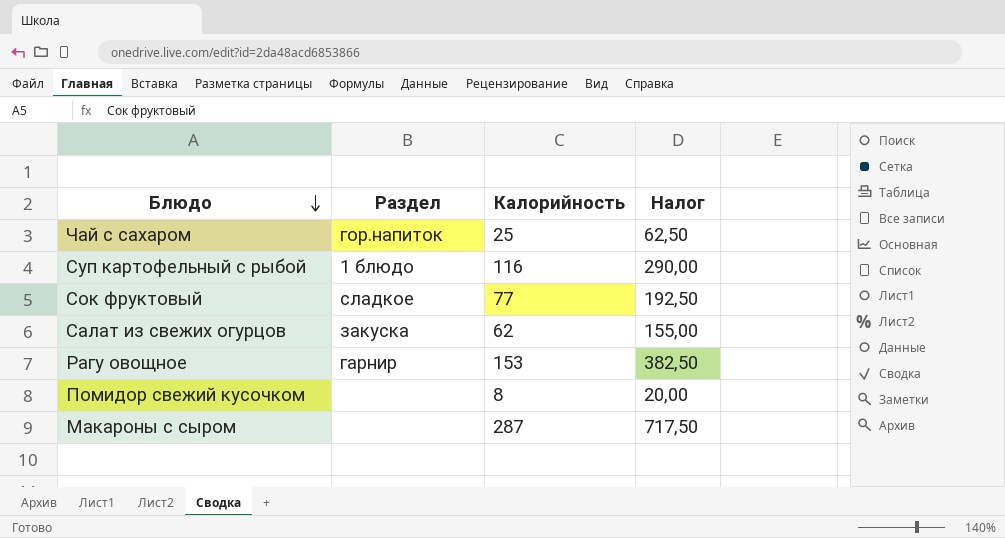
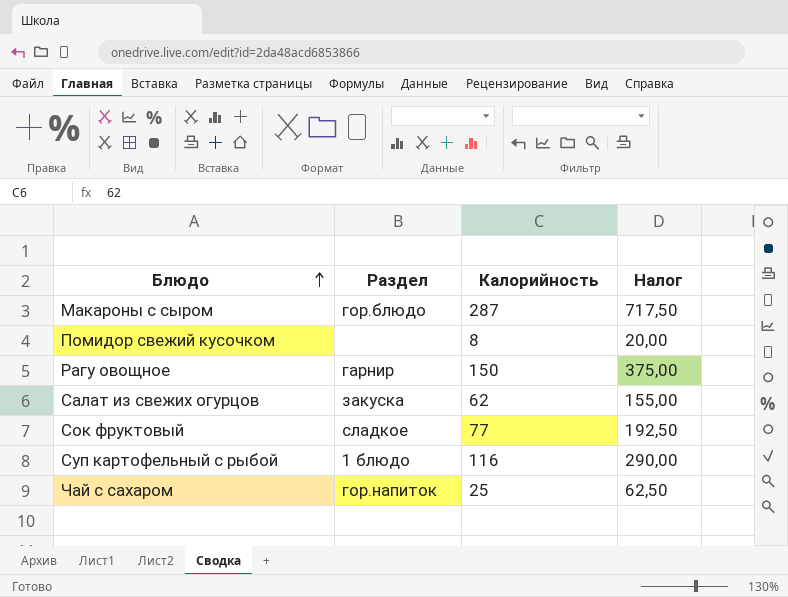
row order: Блюдо descending -> Блюдо ascending
Макароны с сыром | Раздел: none -> гор.блюдо
Рагу овощное | Калорийность: 153 -> 150
Рагу овощное | Налог: 382,50 -> 375,00

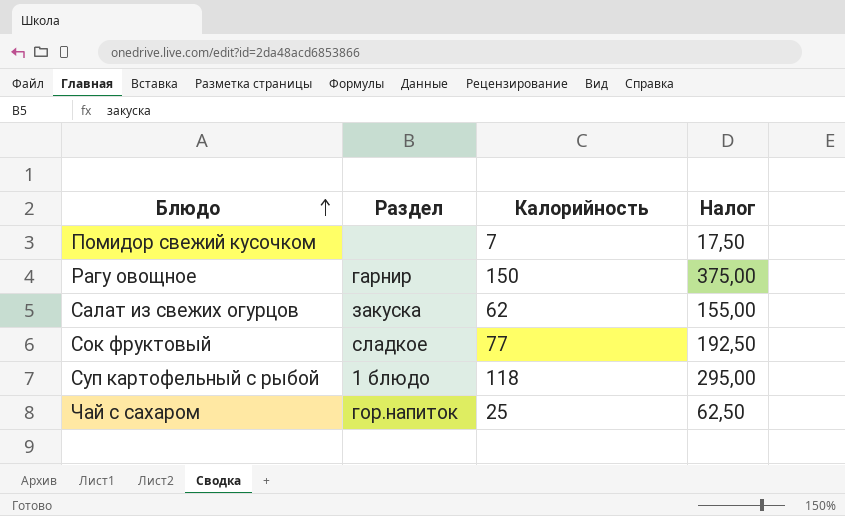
row Макароны с сыром: гор.блюдо | 287 | 717,50 -> none
Помидор свежий кусочком | Калорийность: 8 -> 7
Помидор свежий кусочком | Налог: 20,00 -> 17,50
Суп картофельный с рыбой | Калорийность: 116 -> 118
Суп картофельный с рыбой | Налог: 290,00 -> 295,00

